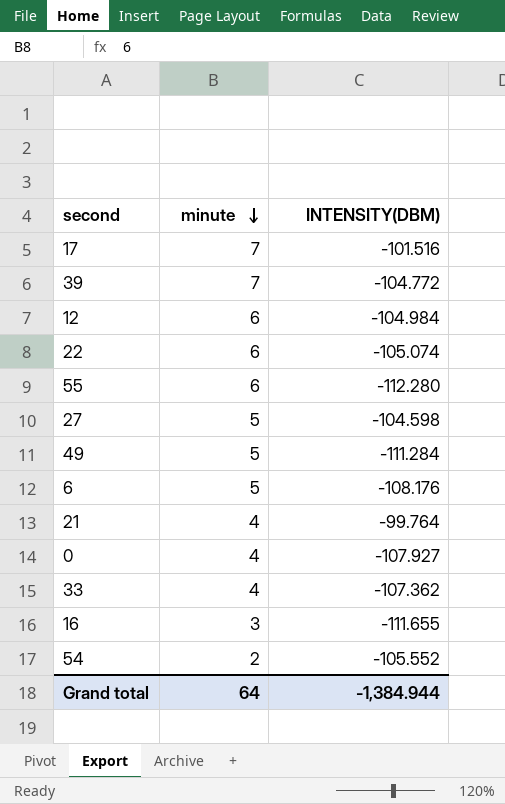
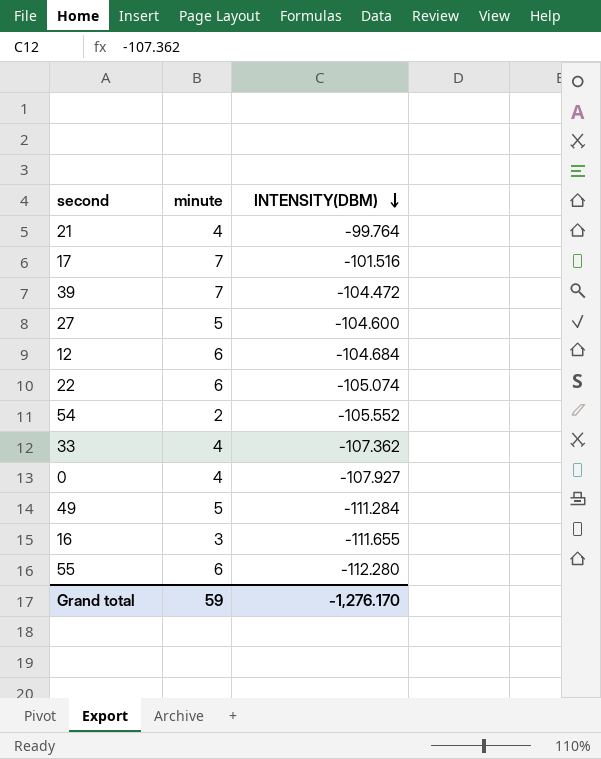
row order: minute descending -> INTENSITY(DBM) descending
row 6: 5 | -108.176 -> none
39 | INTENSITY(DBM): -104.772 -> -104.472
27 | INTENSITY(DBM): -104.598 -> -104.600
12 | INTENSITY(DBM): -104.984 -> -104.684
Grand total | minute: 64 -> 59
Grand total | INTENSITY(DBM): -1,384.944 -> -1,276.170

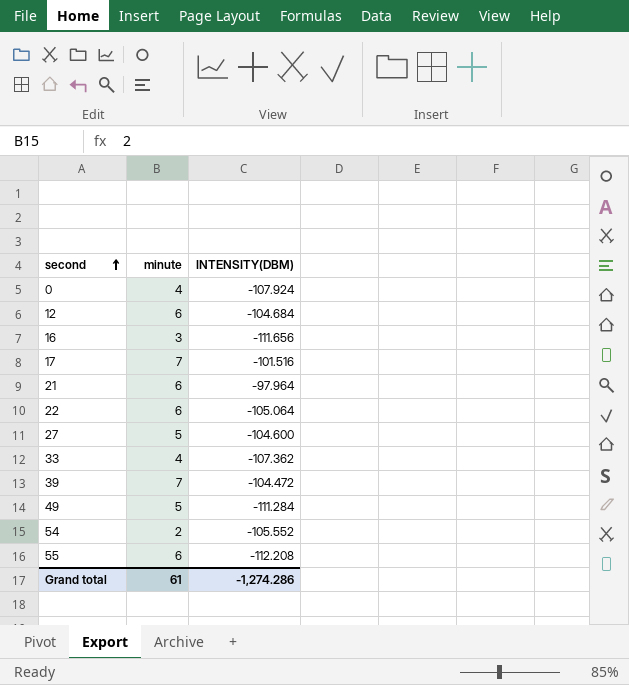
row order: INTENSITY(DBM) descending -> second ascending
0 | INTENSITY(DBM): -107.927 -> -107.924
16 | INTENSITY(DBM): -111.655 -> -111.656
21 | minute: 4 -> 6
21 | INTENSITY(DBM): -99.764 -> -97.964
22 | INTENSITY(DBM): -105.074 -> -105.064
55 | INTENSITY(DBM): -112.280 -> -112.208
Grand total | minute: 59 -> 61
Grand total | INTENSITY(DBM): -1,276.170 -> -1,274.286

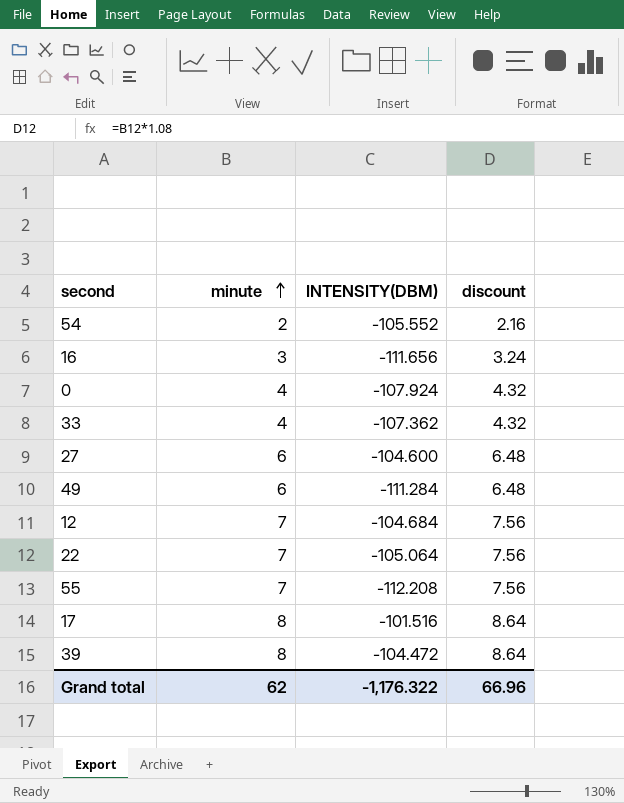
row order: second ascending -> minute ascending
column discount | formula: none -> [minute] * 1.08
row 21: 6 | -97.964 -> none
27 | minute: 5 -> 6
49 | minute: 5 -> 6
12 | minute: 6 -> 7
22 | minute: 6 -> 7
55 | minute: 6 -> 7
17 | minute: 7 -> 8
39 | minute: 7 -> 8
Grand total | minute: 61 -> 62
Grand total | INTENSITY(DBM): -1,274.286 -> -1,176.322

